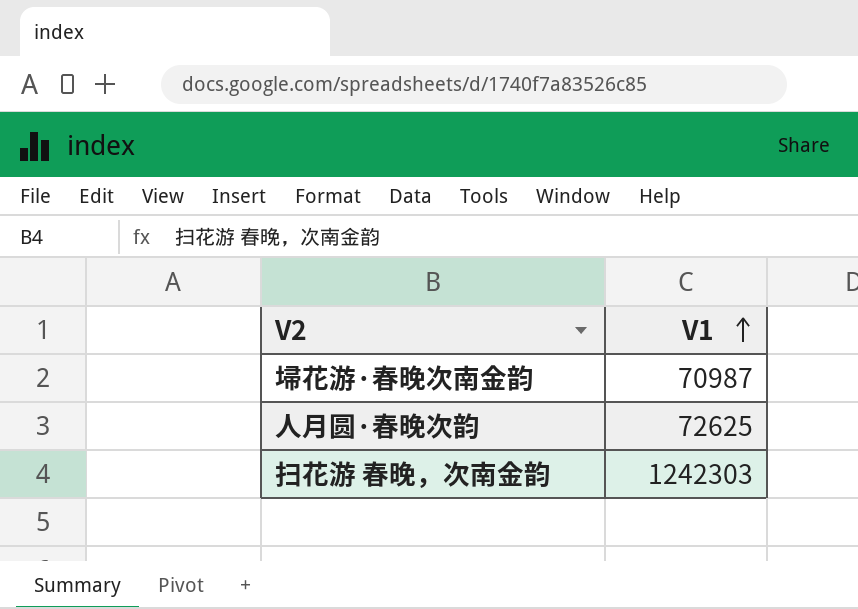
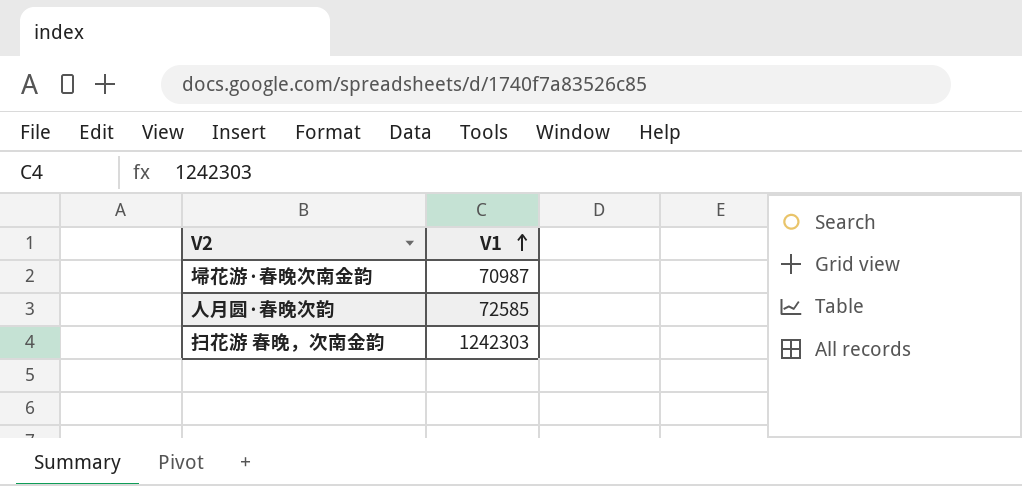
人月圆·春晚次韵 | V1: 72625 -> 72585

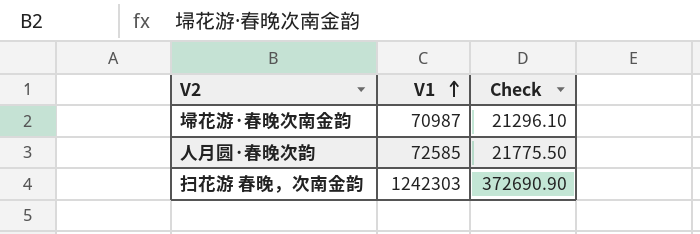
column Check | formula: none -> [V1] * 0.3

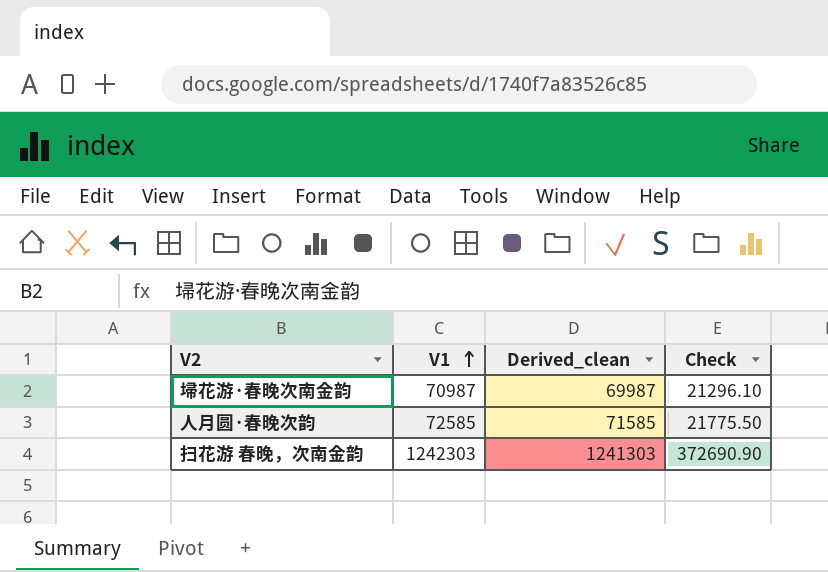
column Derived_clean | formula: none -> [V1] - 1000

